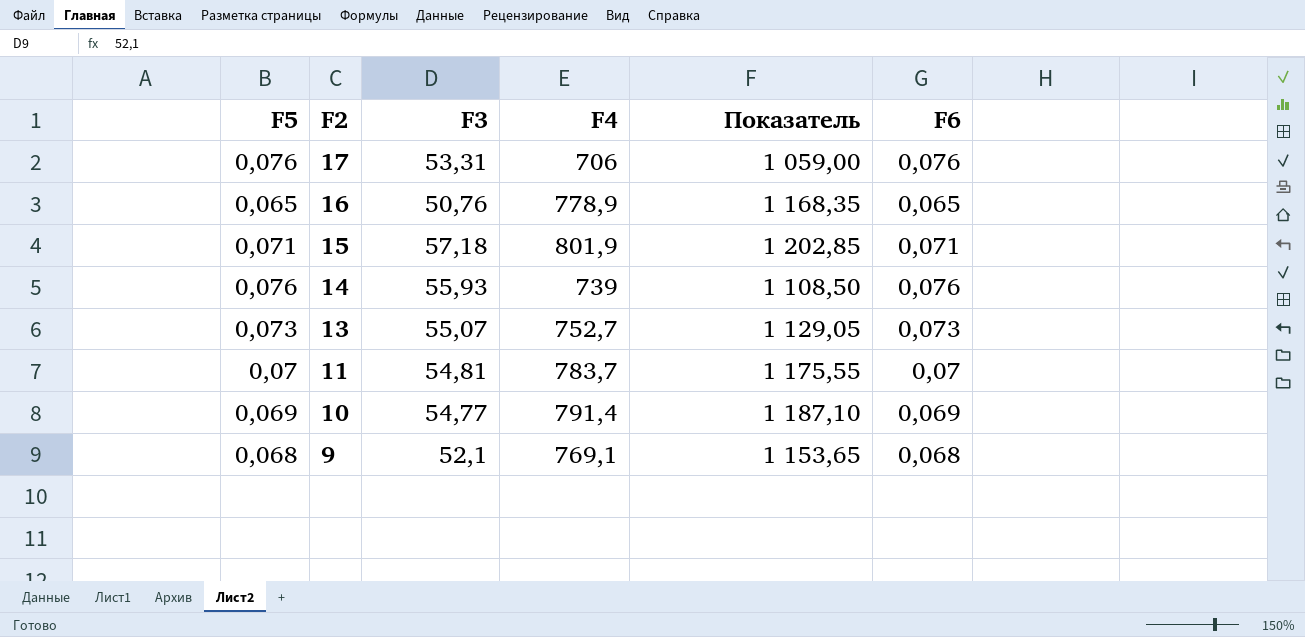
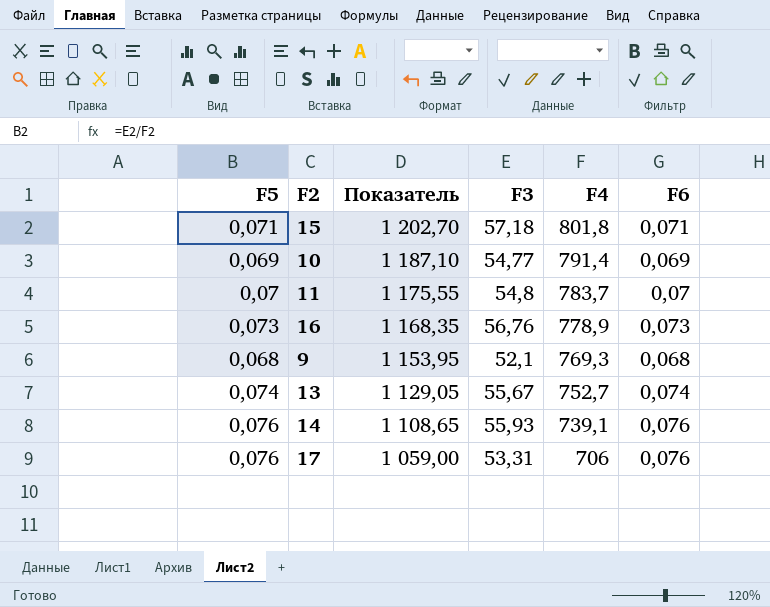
row order: F2 descending -> Показатель descending
column Показатель | position: 5 -> 3
15 | Показатель: 1 202,85 -> 1 202,70
15 | F4: 801,9 -> 801,8
11 | F3: 54,81 -> 54,8
16 | F5: 0,065 -> 0,073
16 | F3: 50,76 -> 56,76
16 | F6: 0,065 -> 0,073
9 | Показатель: 1 153,65 -> 1 153,95
9 | F4: 769,1 -> 769,3
13 | F5: 0,073 -> 0,074
13 | F3: 55,07 -> 55,67
13 | F6: 0,073 -> 0,074
14 | Показатель: 1 108,50 -> 1 108,65
14 | F4: 739 -> 739,1

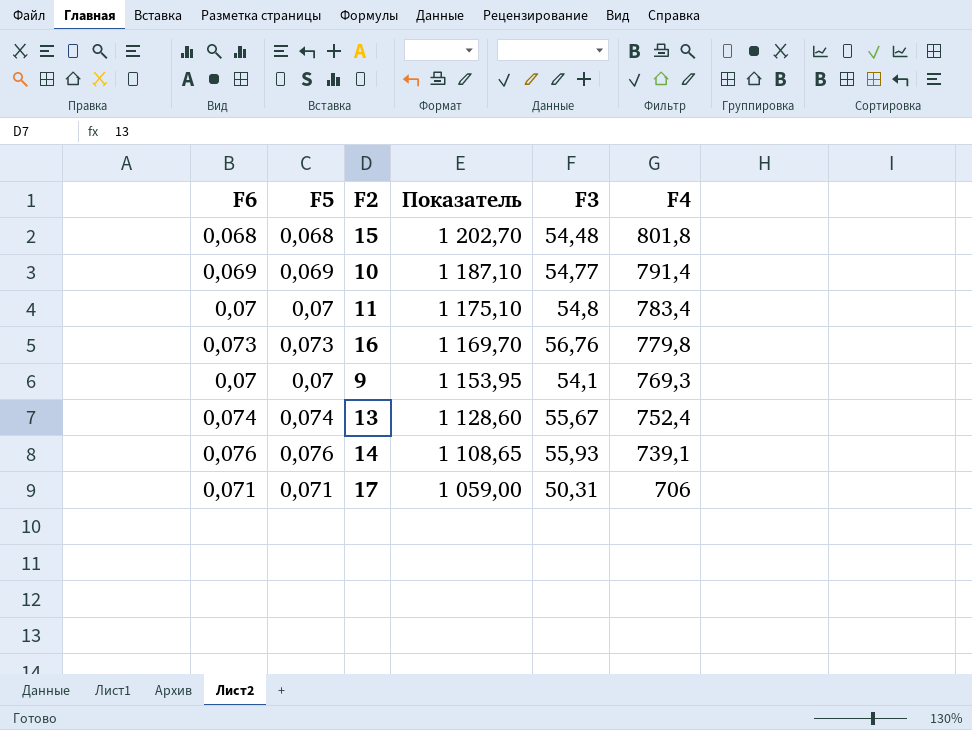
column F6 | position: 6 -> 1
15 | F6: 0,071 -> 0,068
15 | F5: 0,071 -> 0,068
15 | F3: 57,18 -> 54,48
11 | Показатель: 1 175,55 -> 1 175,10
11 | F4: 783,7 -> 783,4
16 | Показатель: 1 168,35 -> 1 169,70
16 | F4: 778,9 -> 779,8
9 | F6: 0,068 -> 0,07
9 | F5: 0,068 -> 0,07
9 | F3: 52,1 -> 54,1
13 | Показатель: 1 129,05 -> 1 128,60
13 | F4: 752,7 -> 752,4
17 | F6: 0,076 -> 0,071
17 | F5: 0,076 -> 0,071
17 | F3: 53,31 -> 50,31

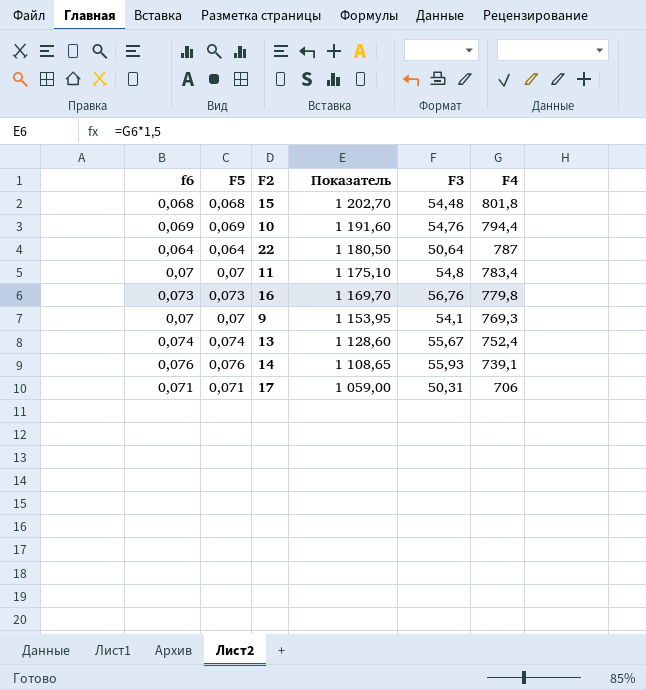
column name: F6 -> f6
10 | Показатель: 1 187,10 -> 1 191,60
10 | F3: 54,77 -> 54,76
10 | F4: 791,4 -> 794,4
row 22: none -> 0,064 | 0,064 | 1 180,50 | 50,64 | 787

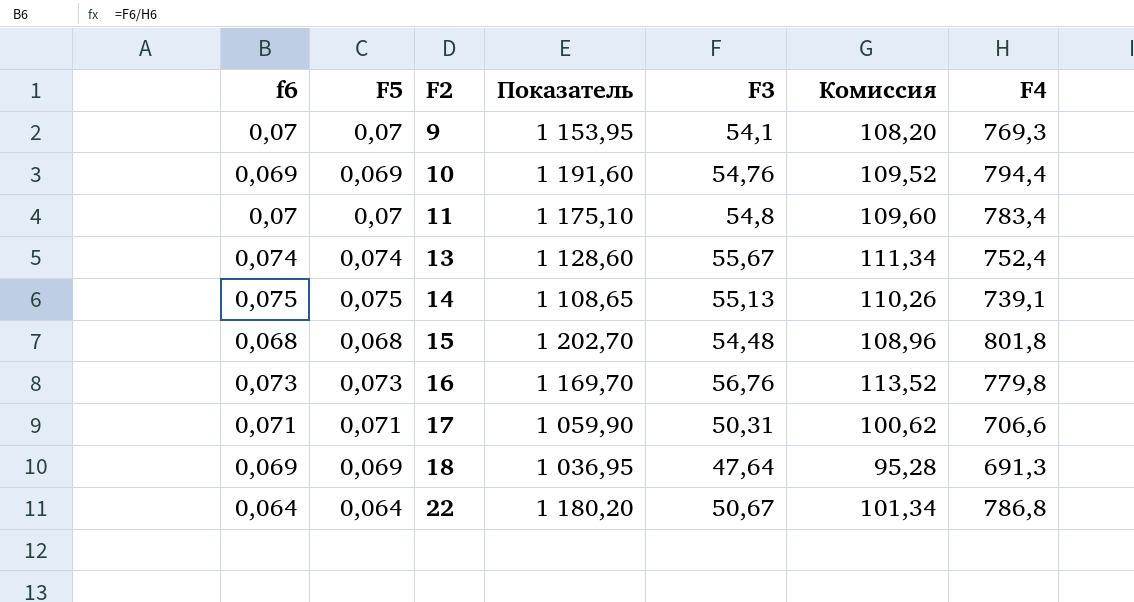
row order: Показатель descending -> F2 ascending
column Комиссия | formula: none -> [F3] * 2
14 | f6: 0,076 -> 0,075
14 | F5: 0,076 -> 0,075
14 | F3: 55,93 -> 55,13
17 | Показатель: 1 059,00 -> 1 059,90
17 | F4: 706 -> 706,6
row 18: none -> 0,069 | 0,069 | 1 036,95 | 47,64 | 95,28 | 691,3
22 | Показатель: 1 180,50 -> 1 180,20
22 | F3: 50,64 -> 50,67
22 | F4: 787 -> 786,8

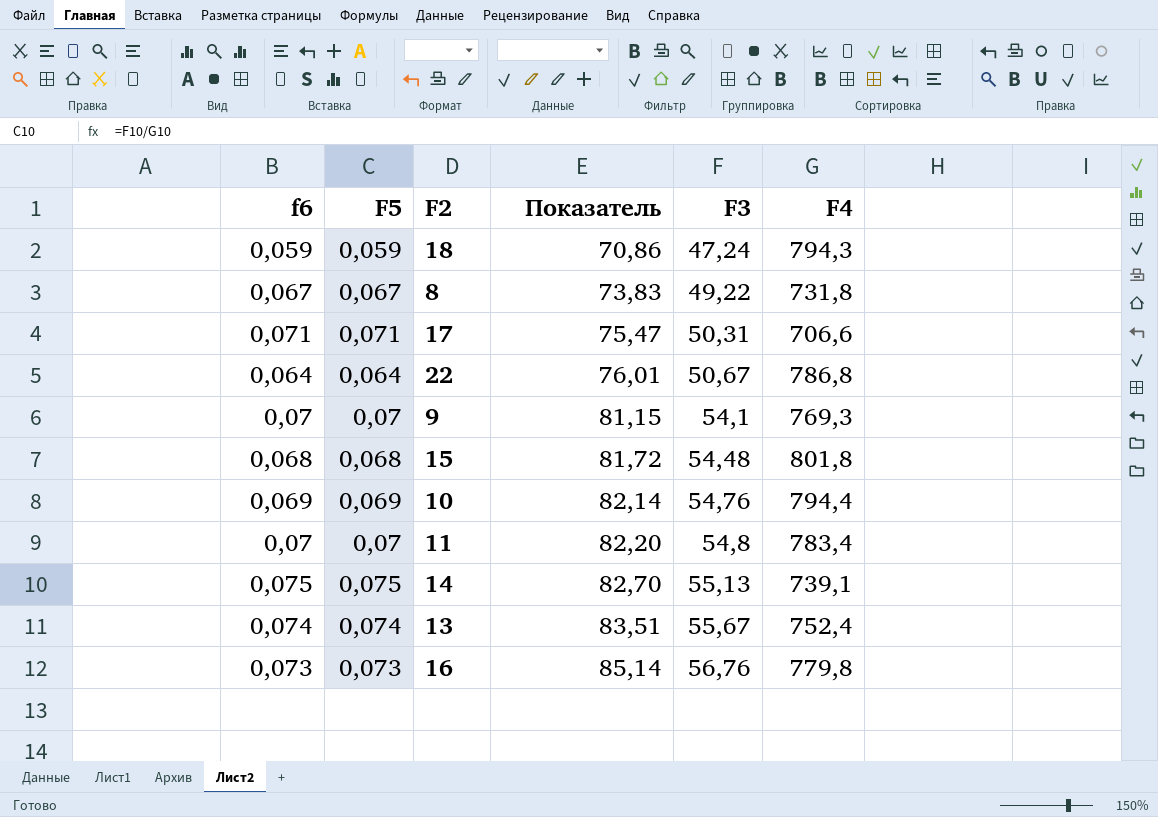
row order: F2 ascending -> Показатель ascending
column Комиссия | formula: [F3] * 2 -> none
column Показатель | formula: [F4] * 1,5 -> [F3] * 1,5
18 | f6: 0,069 -> 0,059
18 | F5: 0,069 -> 0,059
18 | F3: 47,64 -> 47,24
18 | F4: 691,3 -> 794,3
row 8: none -> 0,067 | 0,067 | 73,83 | 49,22 | 731,8

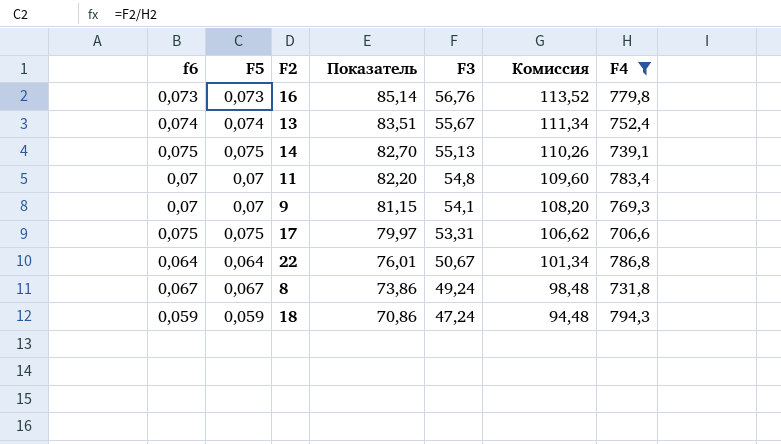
filter: none -> F4 <= 794,3
row order: Показатель ascending -> Показатель descending
column Комиссия | formula: none -> [F3] * 2
17 | f6: 0,071 -> 0,075
17 | F5: 0,071 -> 0,075
17 | Показатель: 75,47 -> 79,97
17 | F3: 50,31 -> 53,31
8 | Показатель: 73,83 -> 73,86
8 | F3: 49,22 -> 49,24

